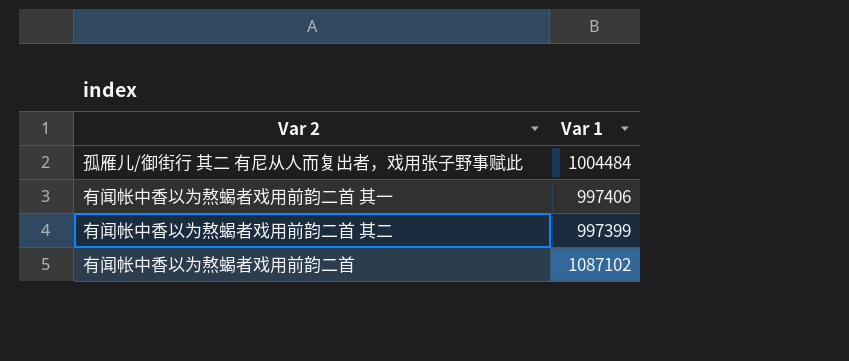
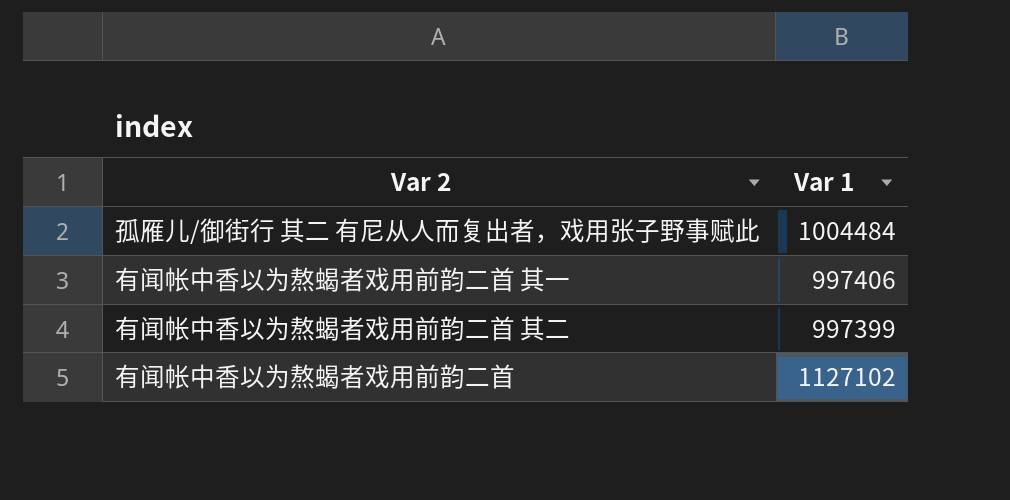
有闻帐中香以为熬蝎者戏用前韵二首 | Var 1: 1087102 -> 1127102

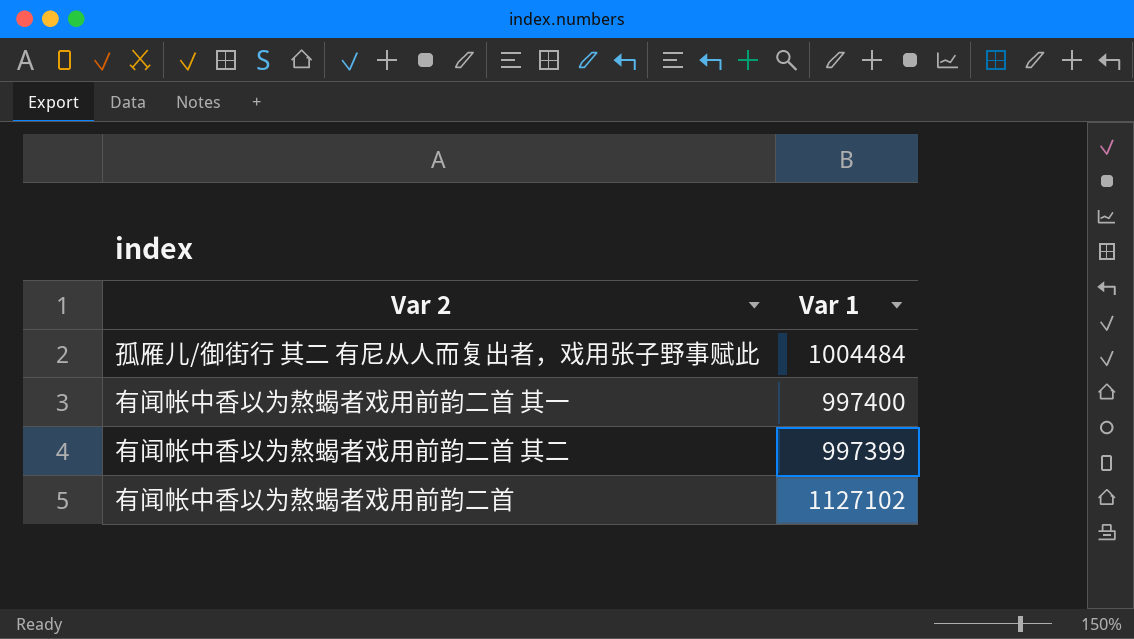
有闻帐中香以为熬蝎者戏用前韵二首 其一 | Var 1: 997406 -> 997400

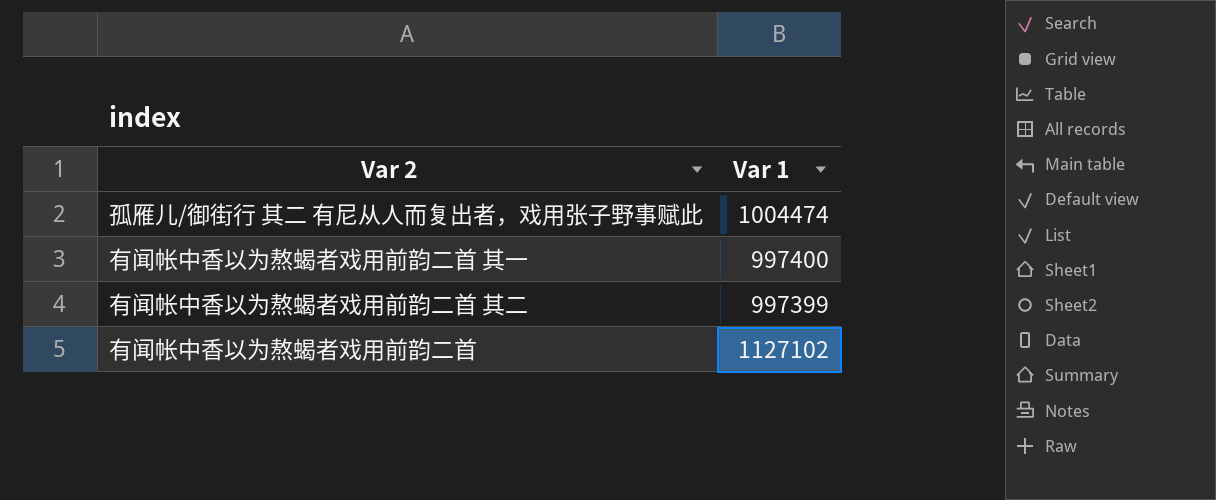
孤雁儿/御街行 其二 有尼从人而复出者，戏用张子野事赋此 | Var 1: 1004484 -> 1004474

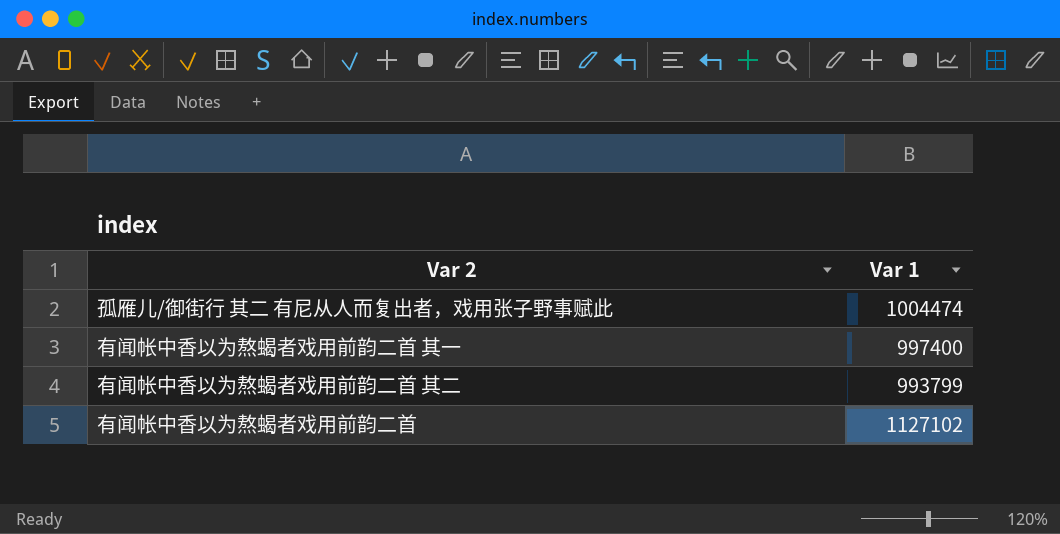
有闻帐中香以为熬蝎者戏用前韵二首 其二 | Var 1: 997399 -> 993799

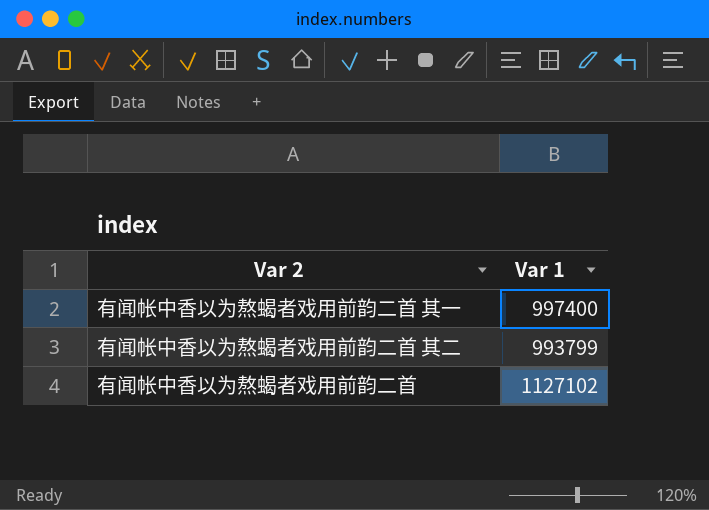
row 孤雁儿/御街行 其二 有尼从人而复出者，戏用张子野事赋此: 1004474 -> none

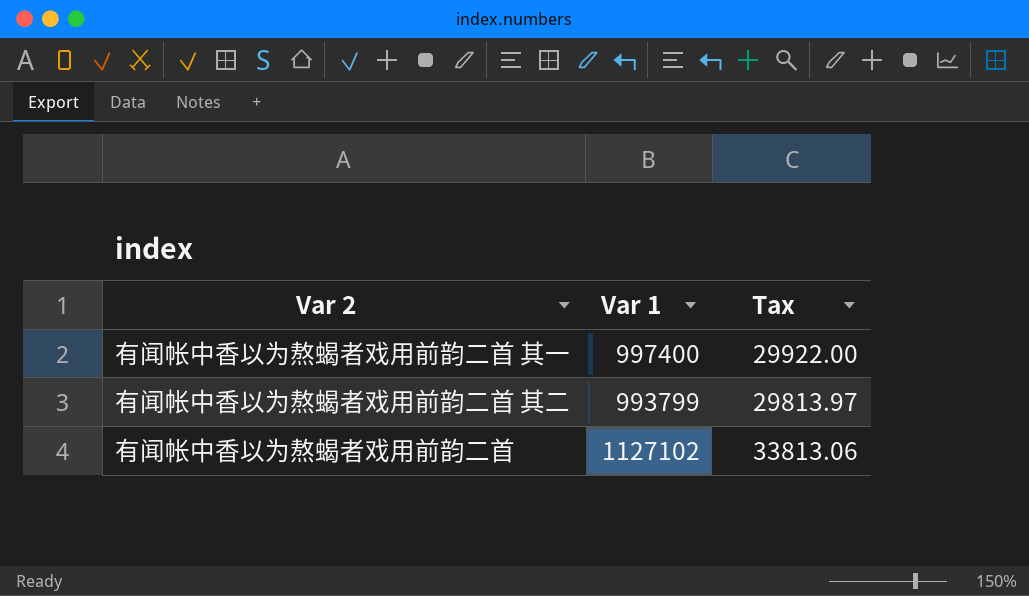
column Tax | formula: none -> [Var 1] * 0.03

